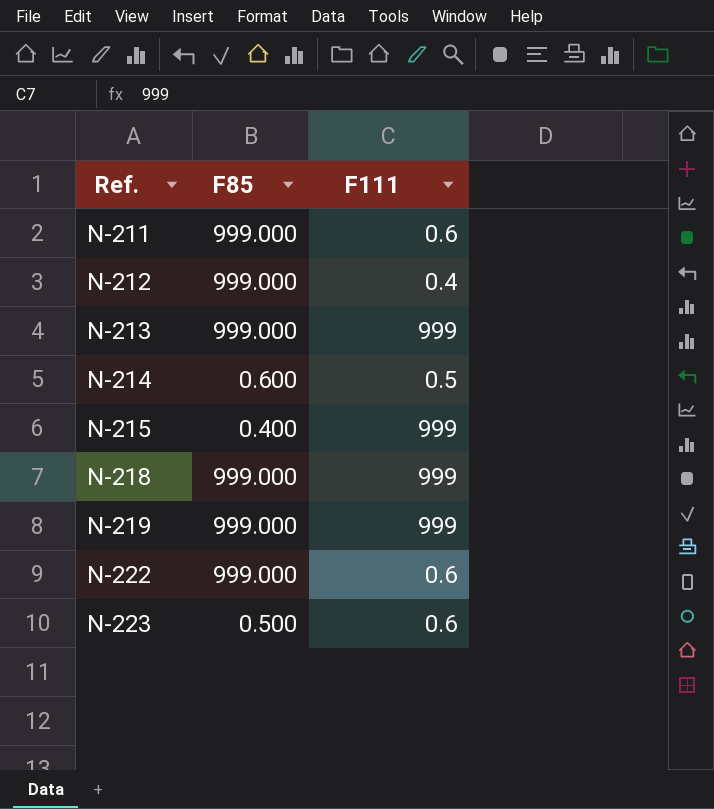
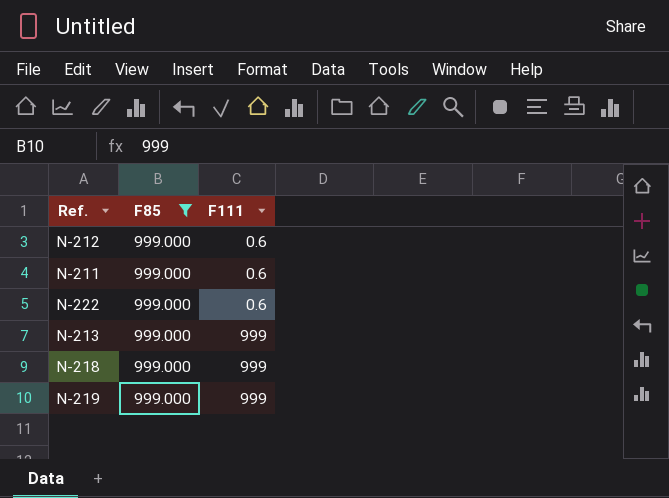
filter: none -> F85 = 999.000
row order: Ref. ascending -> F111 ascending
N-212 | F111: 0.4 -> 0.6

